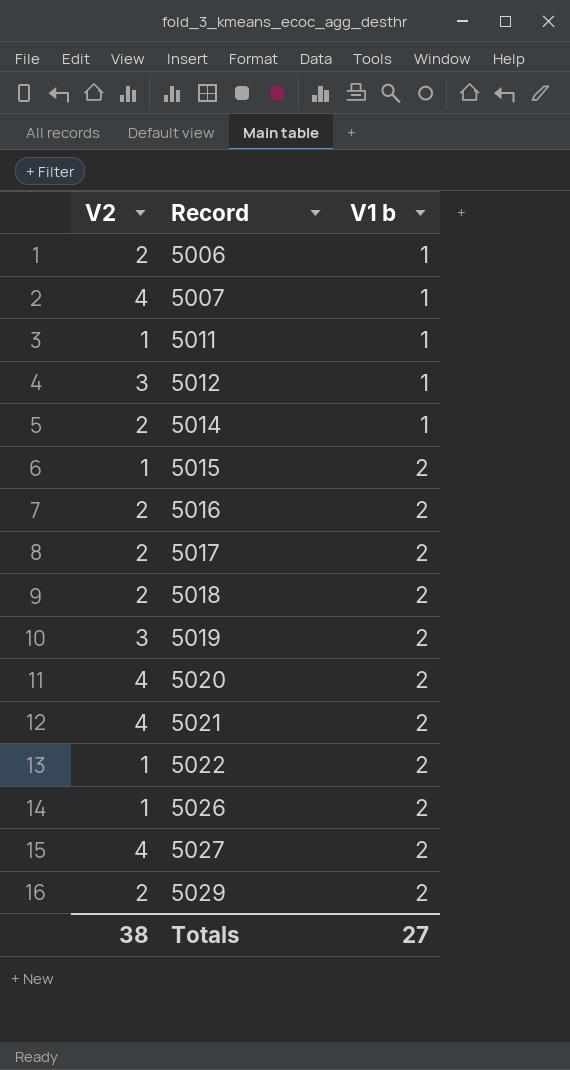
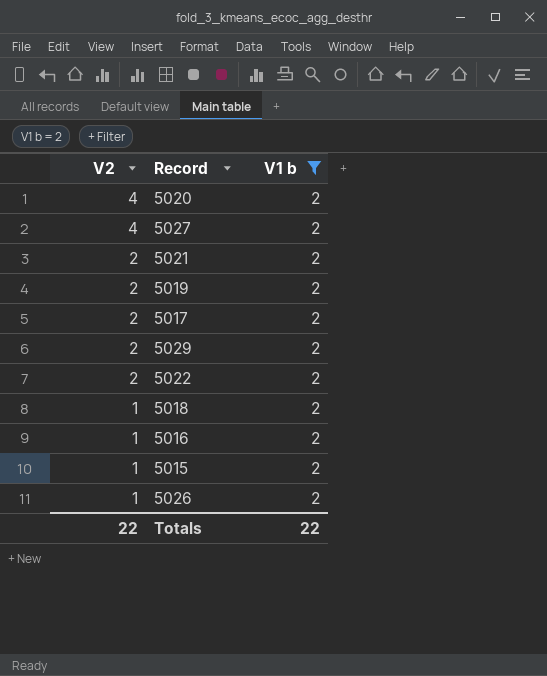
filter: none -> V1 b = 2
row order: Record ascending -> V2 descending
5021 | V2: 4 -> 2
5019 | V2: 3 -> 2
5022 | V2: 1 -> 2
5018 | V2: 2 -> 1
5016 | V2: 2 -> 1
Totals | V2: 38 -> 22
Totals | V1 b: 27 -> 22

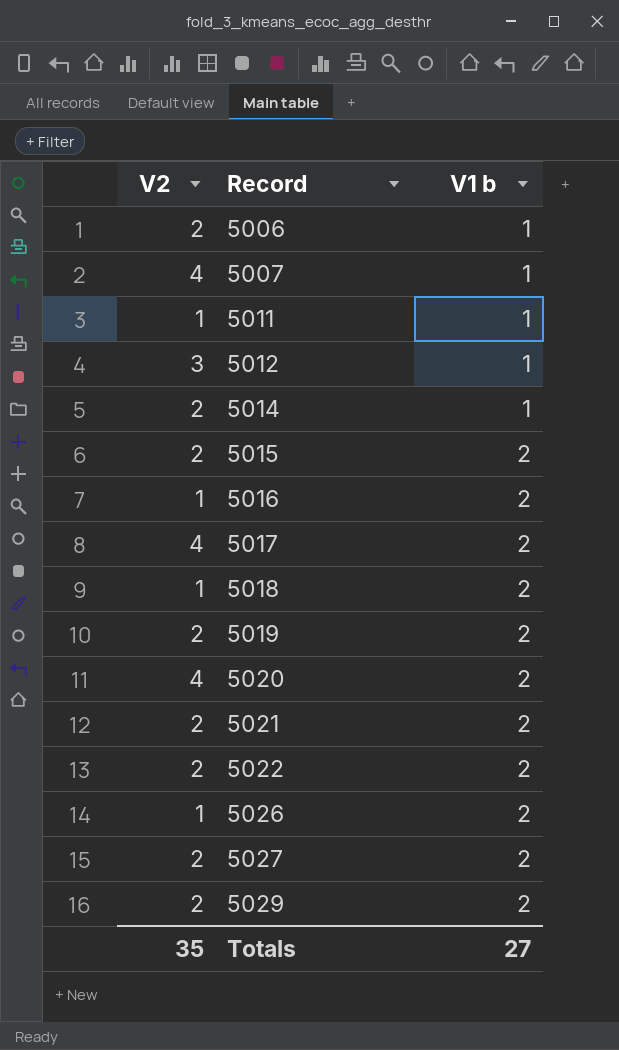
filter: V1 b = 2 -> none
row order: V2 descending -> Record ascending
5015 | V2: 1 -> 2
5017 | V2: 2 -> 4
5027 | V2: 4 -> 2
Totals | V2: 22 -> 35
Totals | V1 b: 22 -> 27

